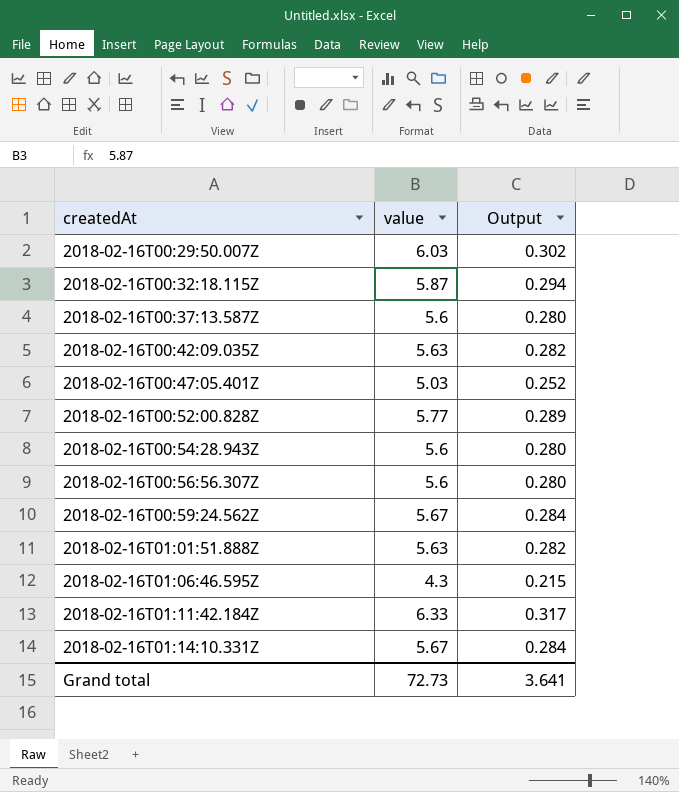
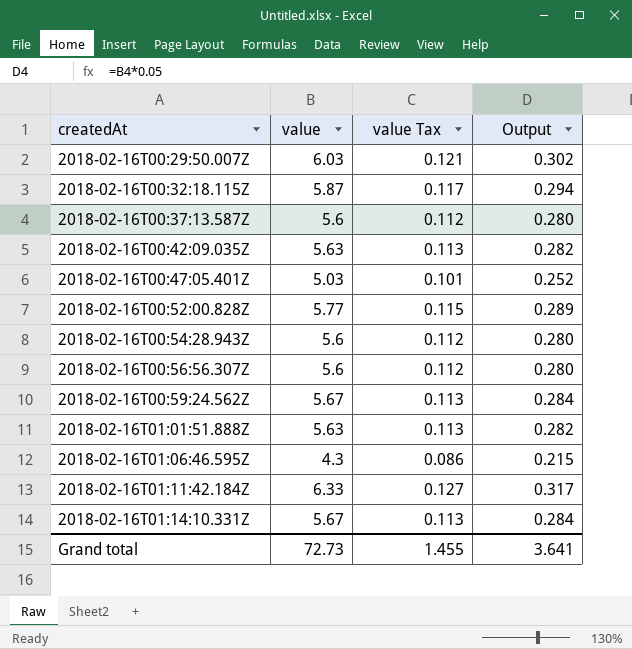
column value Tax | formula: none -> [value] * 0.02

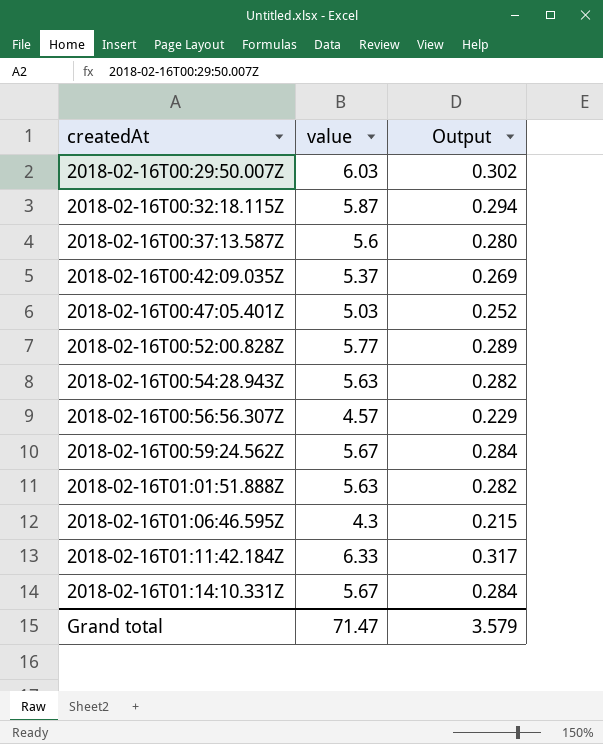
column value Tax | formula: [value] * 0.02 -> none
2018-02-16T00:42:09.035Z | value: 5.63 -> 5.37
2018-02-16T00:42:09.035Z | Output: 0.282 -> 0.269
2018-02-16T00:54:28.943Z | value: 5.6 -> 5.63
2018-02-16T00:54:28.943Z | Output: 0.280 -> 0.282
2018-02-16T00:56:56.307Z | value: 5.6 -> 4.57
2018-02-16T00:56:56.307Z | Output: 0.280 -> 0.229
Grand total | value: 72.73 -> 71.47
Grand total | Output: 3.641 -> 3.579

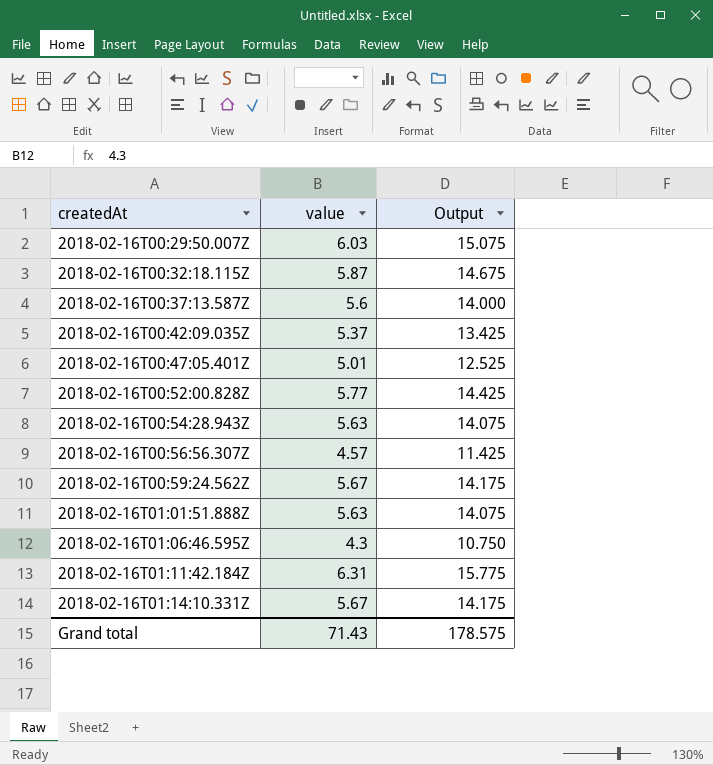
column Output | formula: [value] * 0.05 -> [value] * 2.5
2018-02-16T00:47:05.401Z | value: 5.03 -> 5.01
2018-02-16T01:11:42.184Z | value: 6.33 -> 6.31
Grand total | value: 71.47 -> 71.43
Grand total | Output: 3.579 -> 178.575

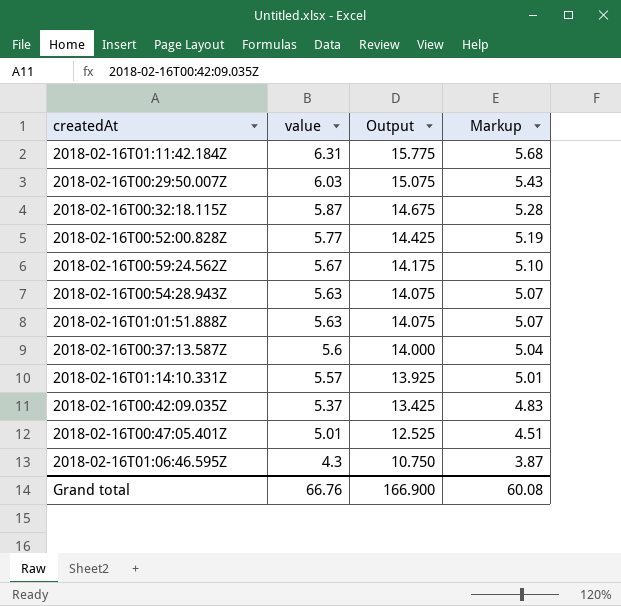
row order: createdAt ascending -> value descending
column Markup | formula: none -> [value] * 0.9
row 2018-02-16T00:56:56.307Z: 4.57 | 11.425 -> none
2018-02-16T01:14:10.331Z | value: 5.67 -> 5.57
2018-02-16T01:14:10.331Z | Output: 14.175 -> 13.925
Grand total | value: 71.43 -> 66.76
Grand total | Output: 178.575 -> 166.900

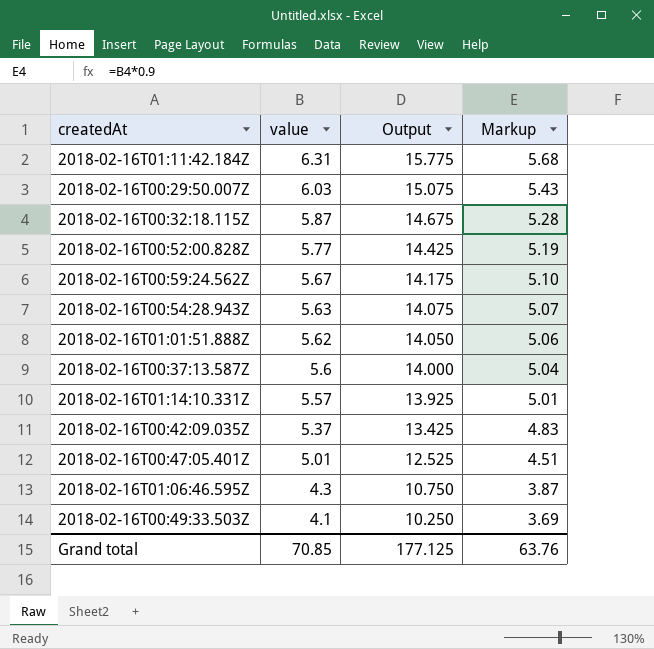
2018-02-16T01:01:51.888Z | value: 5.63 -> 5.62
2018-02-16T01:01:51.888Z | Output: 14.075 -> 14.050
2018-02-16T01:01:51.888Z | Markup: 5.07 -> 5.06
row 2018-02-16T00:49:33.503Z: none -> 4.1 | 10.250 | 3.69
Grand total | value: 66.76 -> 70.85
Grand total | Output: 166.900 -> 177.125
Grand total | Markup: 60.08 -> 63.76

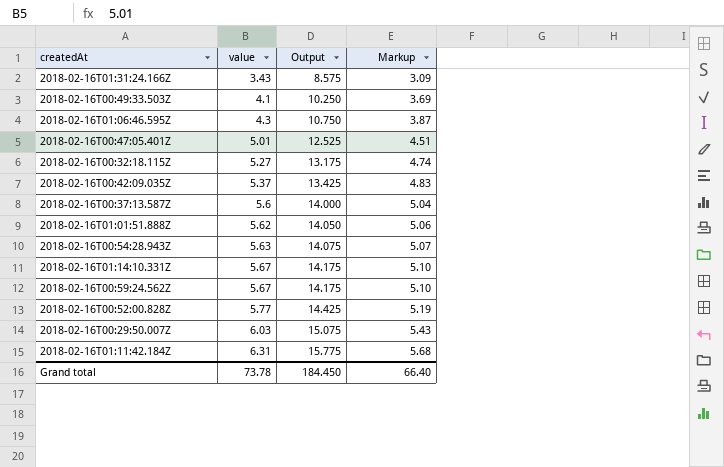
row order: value descending -> value ascending
row 2018-02-16T01:31:24.166Z: none -> 3.43 | 8.575 | 3.09
2018-02-16T00:32:18.115Z | value: 5.87 -> 5.27
2018-02-16T00:32:18.115Z | Output: 14.675 -> 13.175
2018-02-16T00:32:18.115Z | Markup: 5.28 -> 4.74
2018-02-16T01:14:10.331Z | value: 5.57 -> 5.67
2018-02-16T01:14:10.331Z | Output: 13.925 -> 14.175
2018-02-16T01:14:10.331Z | Markup: 5.01 -> 5.10
Grand total | value: 70.85 -> 73.78
Grand total | Output: 177.125 -> 184.450
Grand total | Markup: 63.76 -> 66.40

